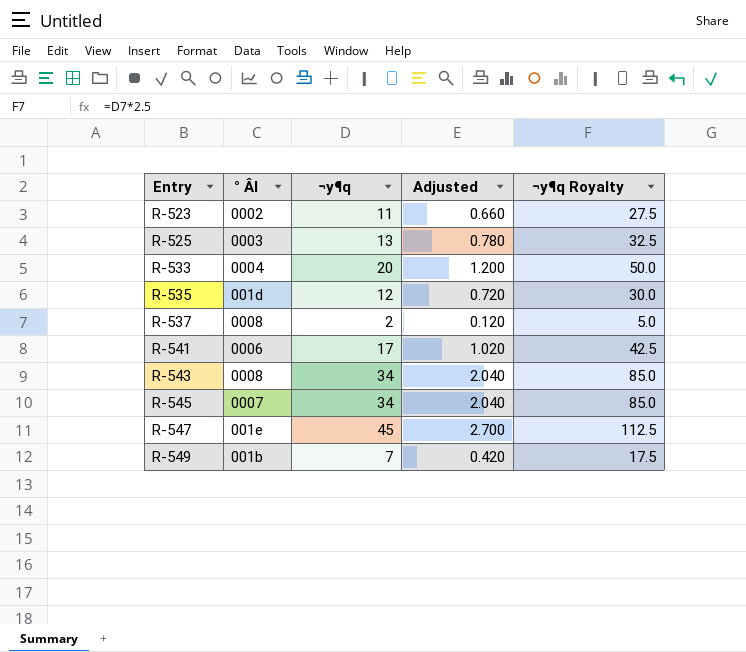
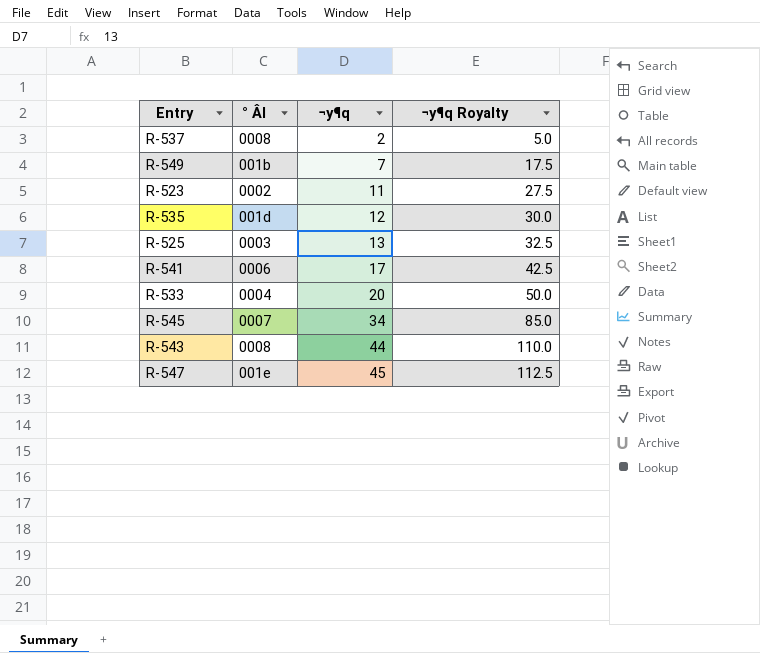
row order: Entry ascending -> ¬y¶q ascending
column Adjusted | formula: [¬y¶q] * 0.06 -> none
R-543 | ¬y¶q: 34 -> 44
R-543 | ¬y¶q Royalty: 85.0 -> 110.0

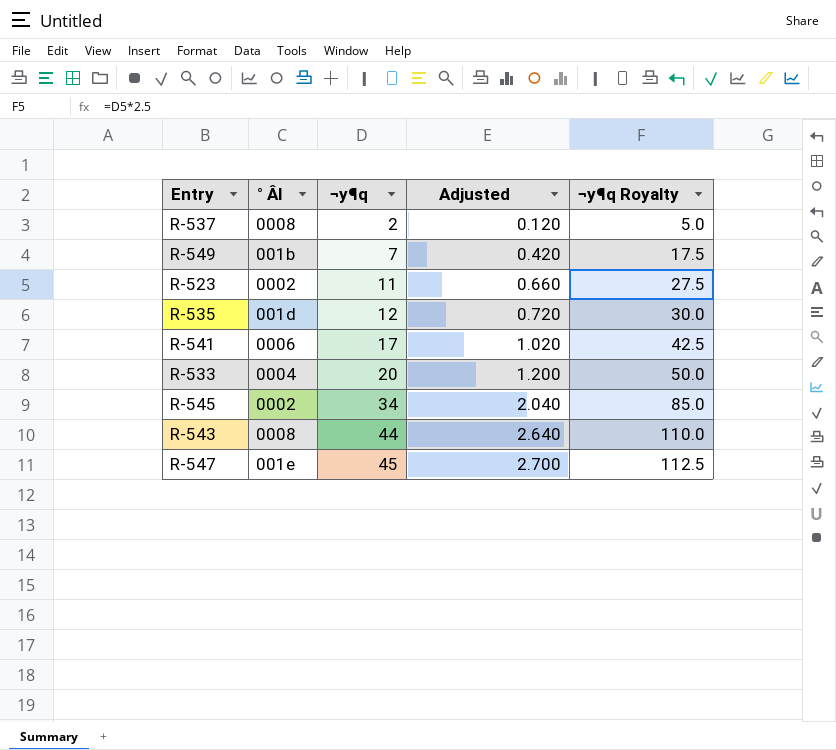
column Adjusted | formula: none -> [¬y¶q] * 0.06
row R-525: 0003 | 13 | 32.5 -> none
R-545 | ° ÂI: 0007 -> 0002

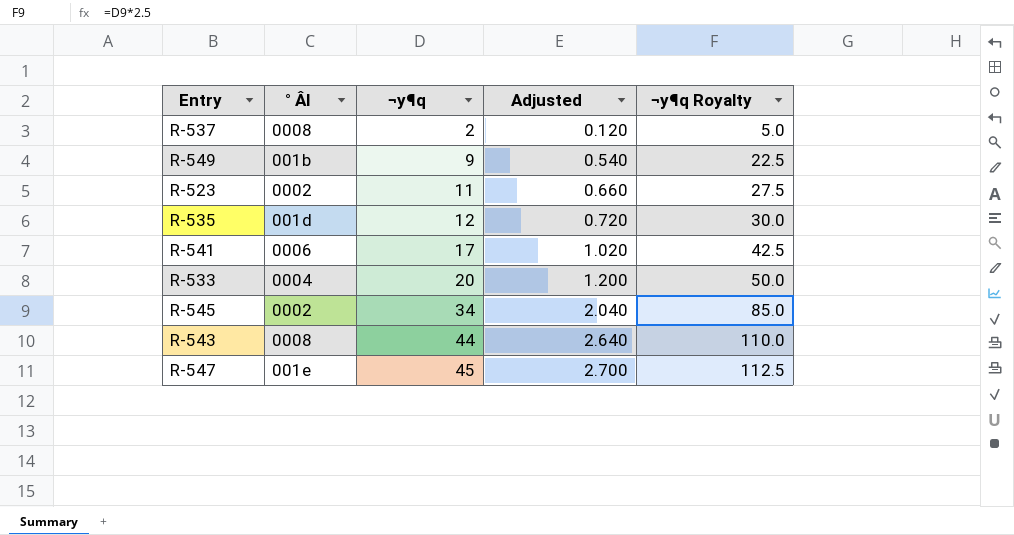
R-549 | ¬y¶q: 7 -> 9
R-549 | Adjusted: 0.420 -> 0.540
R-549 | ¬y¶q Royalty: 17.5 -> 22.5

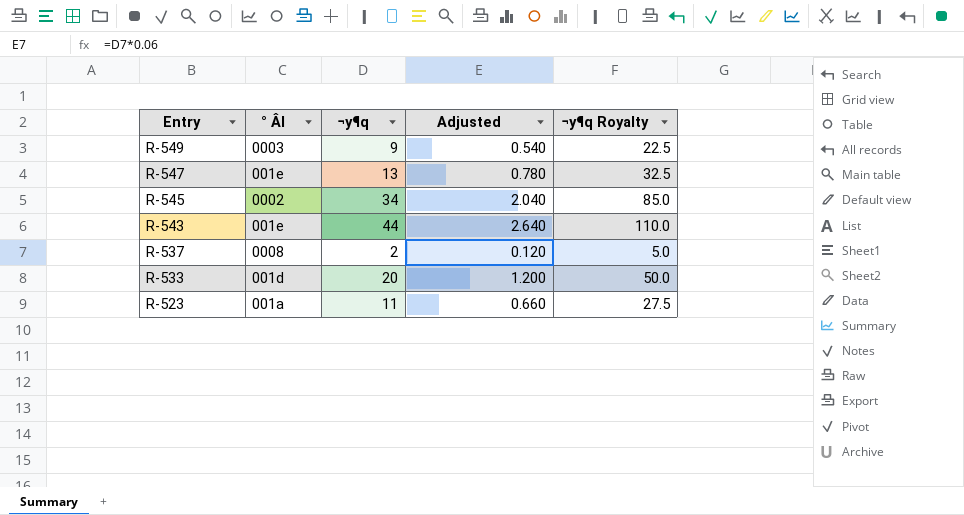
row order: ¬y¶q ascending -> Entry descending
row R-535: 001d | 12 | 0.720 | 30.0 -> none
row R-541: 0006 | 17 | 1.020 | 42.5 -> none
R-549 | ° ÂI: 001b -> 0003
R-547 | ¬y¶q: 45 -> 13
R-547 | Adjusted: 2.700 -> 0.780
R-547 | ¬y¶q Royalty: 112.5 -> 32.5
R-543 | ° ÂI: 0008 -> 001e
R-533 | ° ÂI: 0004 -> 001d
R-523 | ° ÂI: 0002 -> 001a

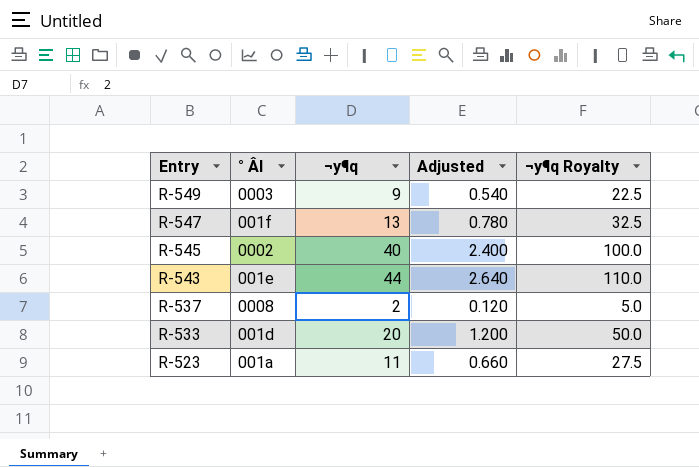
R-547 | ° ÂI: 001e -> 001f
R-545 | ¬y¶q: 34 -> 40
R-545 | Adjusted: 2.040 -> 2.400
R-545 | ¬y¶q Royalty: 85.0 -> 100.0

